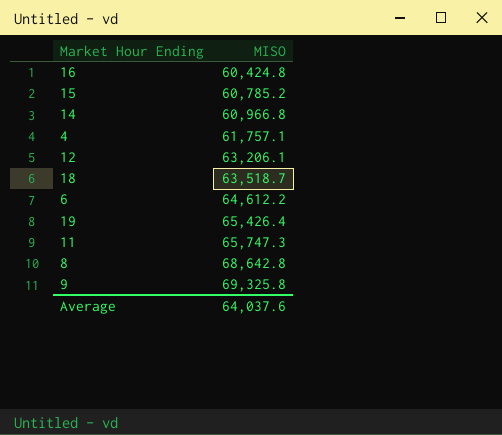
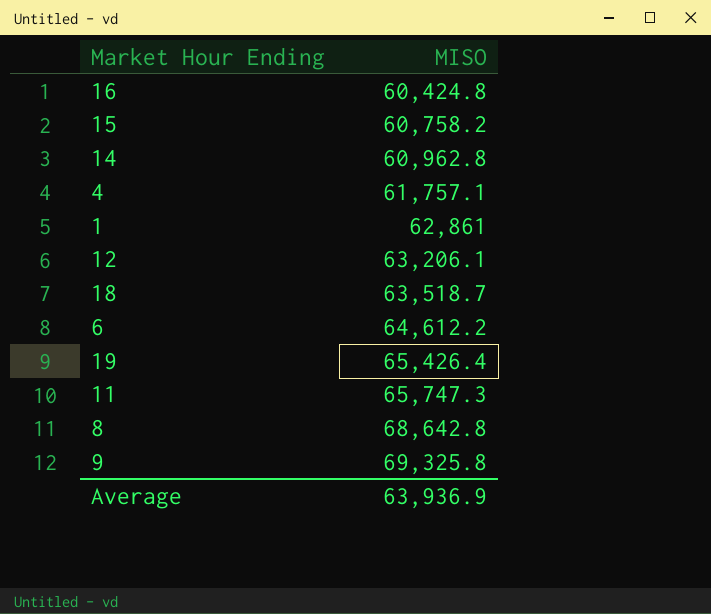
15 | MISO: 60,785.2 -> 60,758.2
14 | MISO: 60,966.8 -> 60,962.8
row 1: none -> 62,861
Average | MISO: 64,037.6 -> 63,936.9

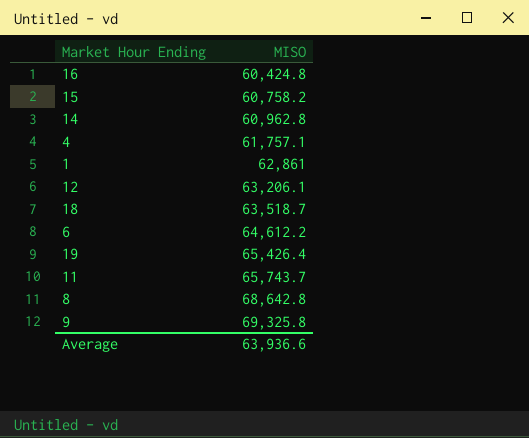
11 | MISO: 65,747.3 -> 65,743.7
Average | MISO: 63,936.9 -> 63,936.6

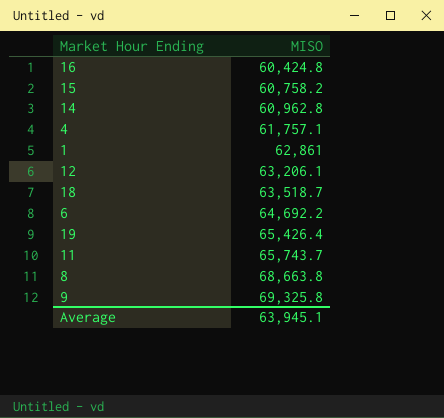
6 | MISO: 64,612.2 -> 64,692.2
8 | MISO: 68,642.8 -> 68,663.8
Average | MISO: 63,936.6 -> 63,945.1

